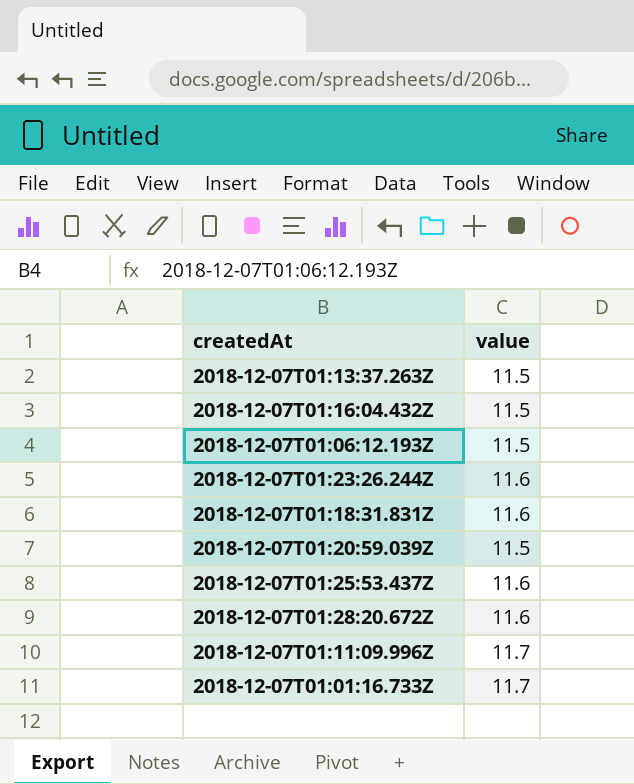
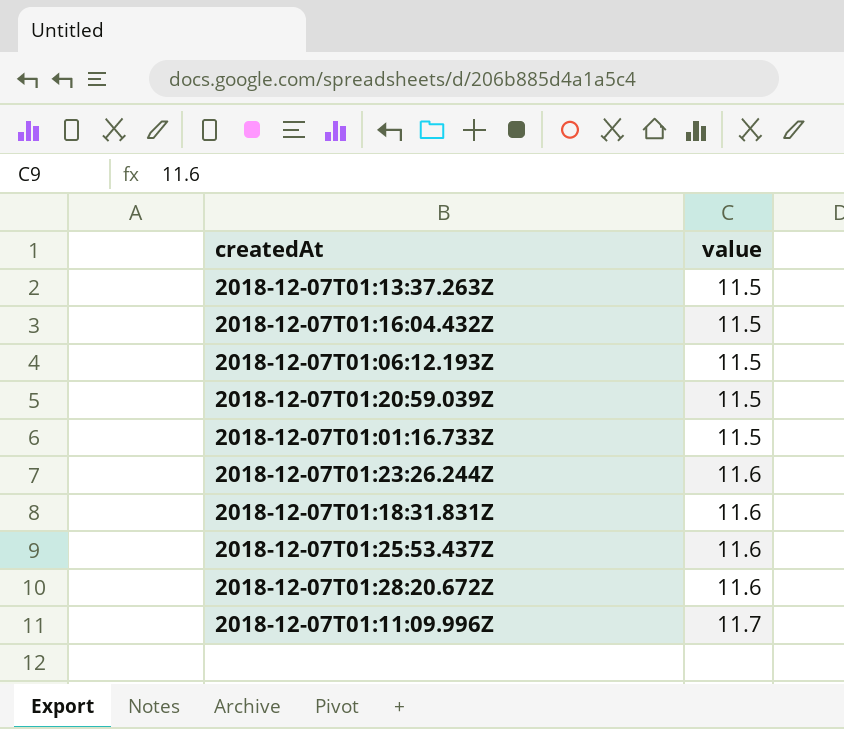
row order: none -> value ascending
2018-12-07T01:01:16.733Z | value: 11.7 -> 11.5

